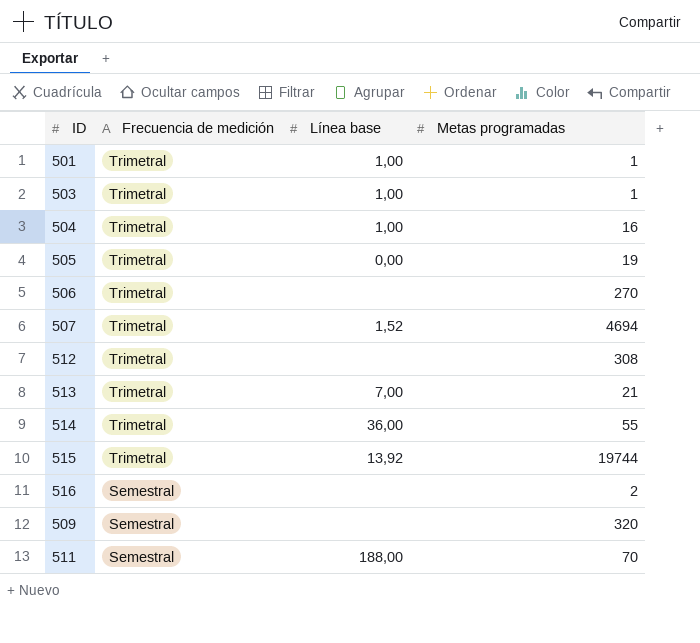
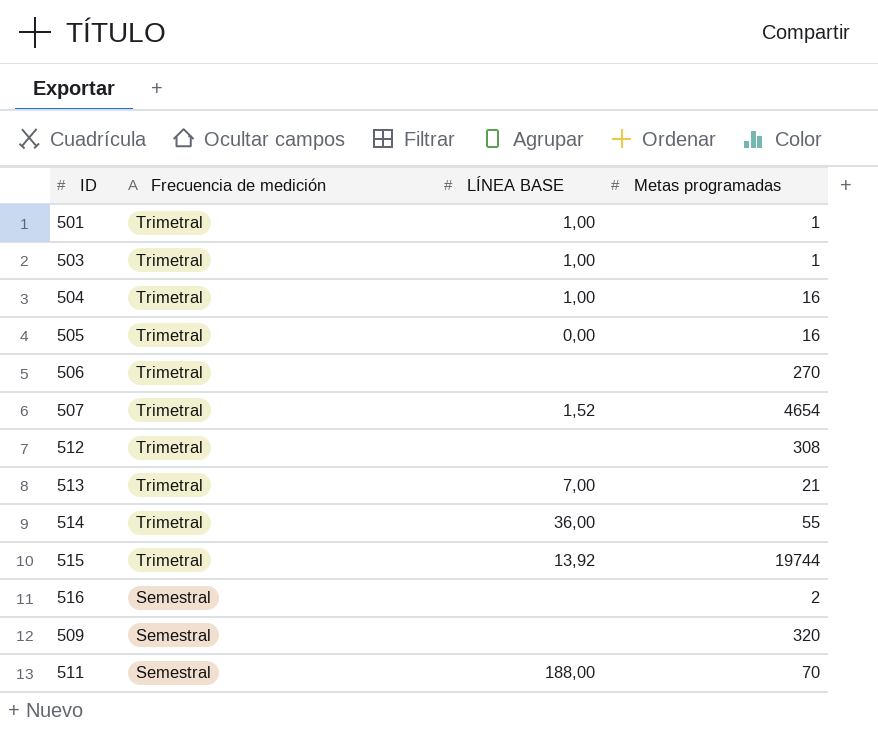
column name: Línea base -> LÍNEA BASE
505 | Metas programadas: 19 -> 16
507 | Metas programadas: 4694 -> 4654

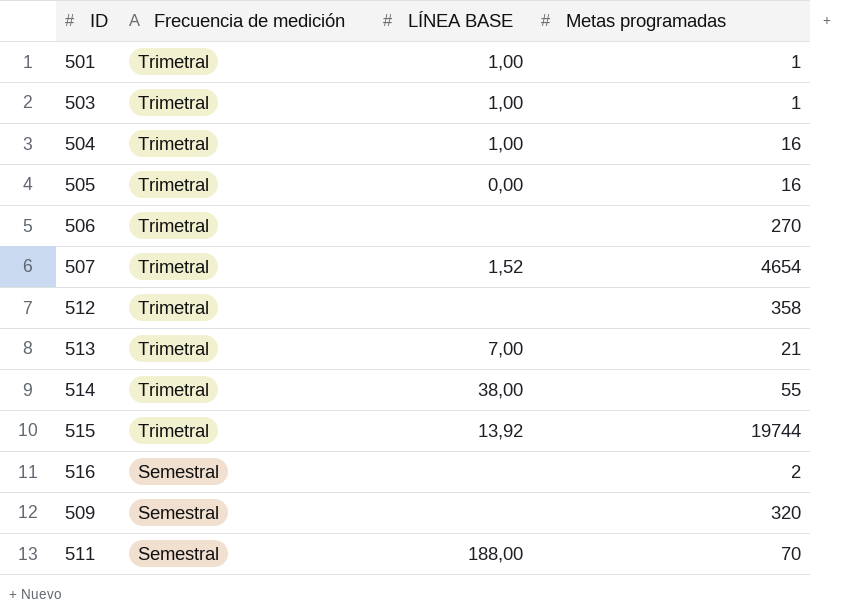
512 | Metas programadas: 308 -> 358
514 | LÍNEA BASE: 36,00 -> 38,00

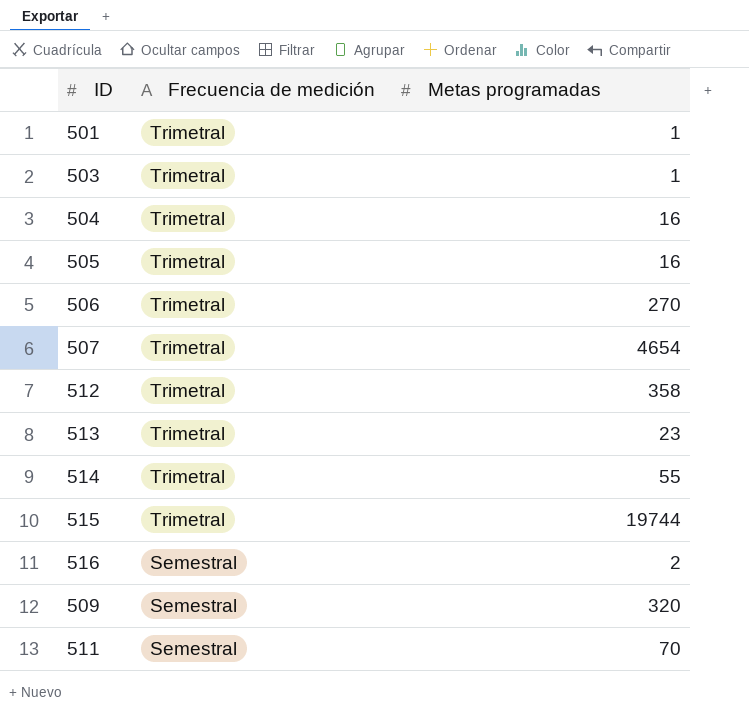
column LÍNEA BASE | position: 3 -> none
513 | Metas programadas: 21 -> 23

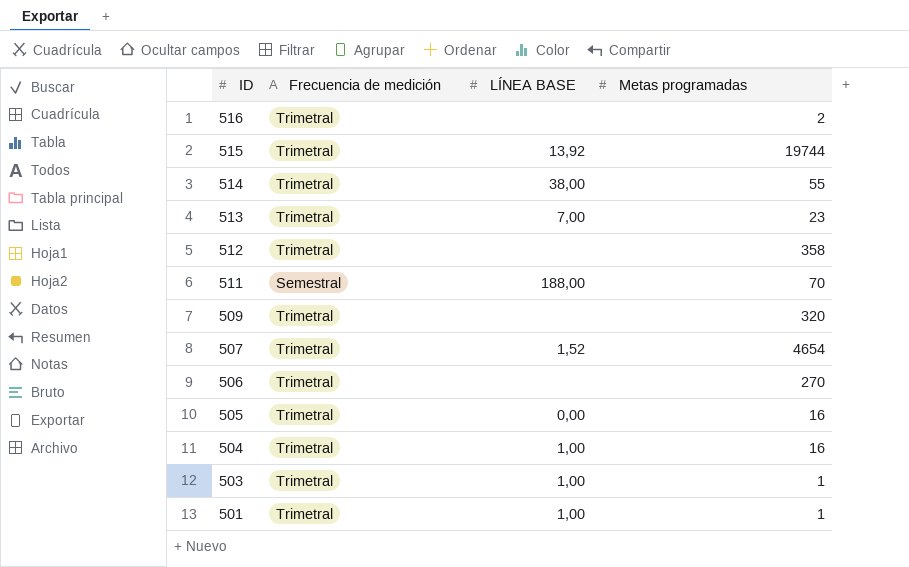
row order: Frecuencia de medición descending -> ID descending
column LÍNEA BASE | position: none -> 3
516 | Frecuencia de medición: Semestral -> Trimetral
509 | Frecuencia de medición: Semestral -> Trimetral

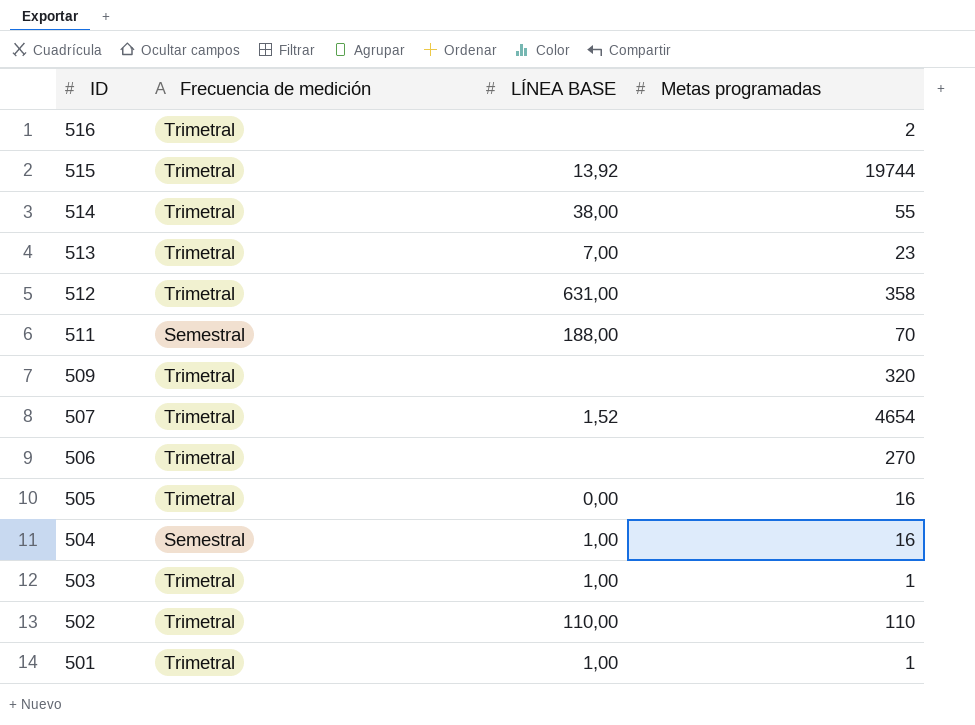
512 | LÍNEA BASE: none -> 631,00
504 | Frecuencia de medición: Trimetral -> Semestral
row 502: none -> Trimetral | 110,00 | 110

